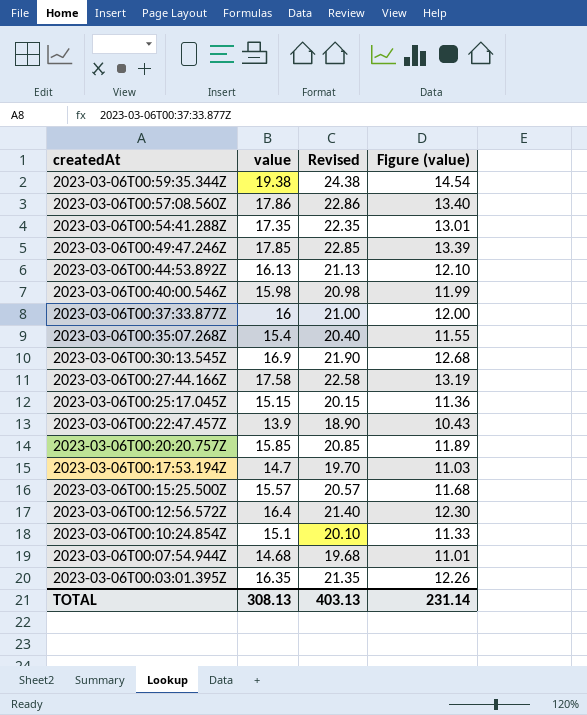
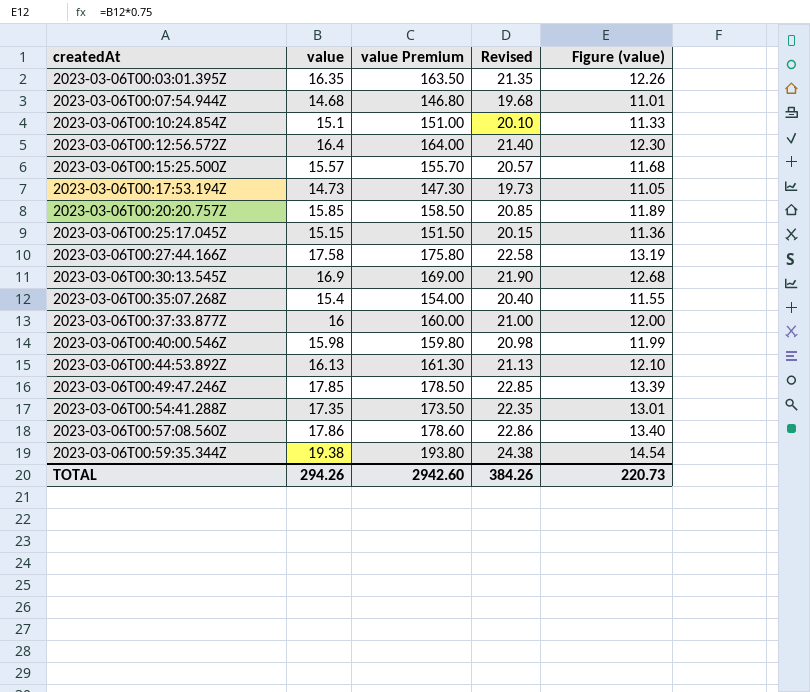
row order: createdAt descending -> createdAt ascending
column value Premium | formula: none -> [value] * 10
row 2023-03-06T00:22:47.457Z: 13.9 | 18.90 | 10.43 -> none
2023-03-06T00:17:53.194Z | value: 14.7 -> 14.73
2023-03-06T00:17:53.194Z | Revised: 19.70 -> 19.73
2023-03-06T00:17:53.194Z | Figure (value): 11.03 -> 11.05
TOTAL | value: 308.13 -> 294.26
TOTAL | Revised: 403.13 -> 384.26
TOTAL | Figure (value): 231.14 -> 220.73

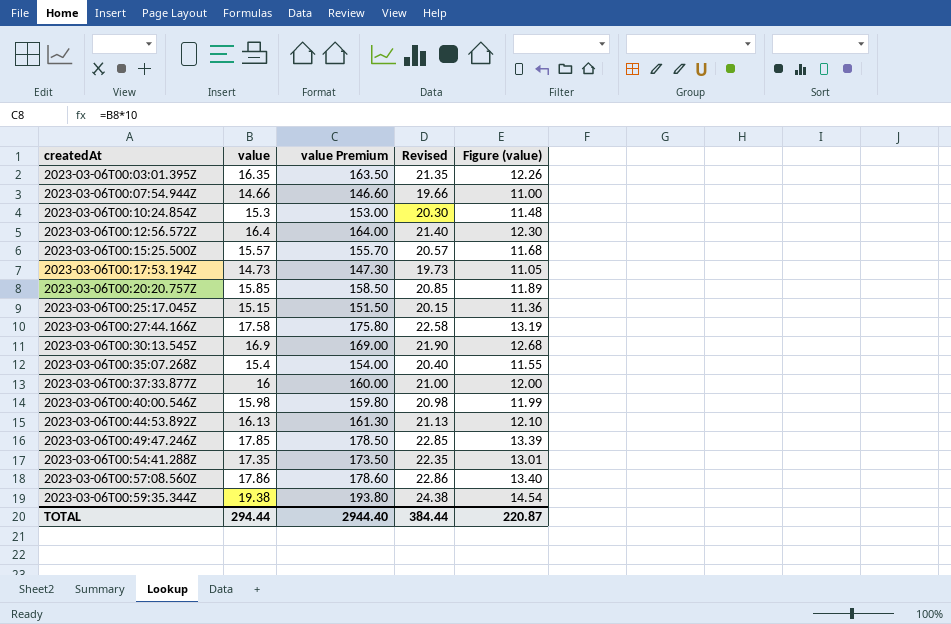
2023-03-06T00:07:54.944Z | value: 14.68 -> 14.66
2023-03-06T00:07:54.944Z | value Premium: 146.80 -> 146.60
2023-03-06T00:07:54.944Z | Revised: 19.68 -> 19.66
2023-03-06T00:07:54.944Z | Figure (value): 11.01 -> 11.00
2023-03-06T00:10:24.854Z | value: 15.1 -> 15.3
2023-03-06T00:10:24.854Z | value Premium: 151.00 -> 153.00
2023-03-06T00:10:24.854Z | Revised: 20.10 -> 20.30
2023-03-06T00:10:24.854Z | Figure (value): 11.33 -> 11.48
TOTAL | value: 294.26 -> 294.44
TOTAL | value Premium: 2942.60 -> 2944.40
TOTAL | Revised: 384.26 -> 384.44
TOTAL | Figure (value): 220.73 -> 220.87

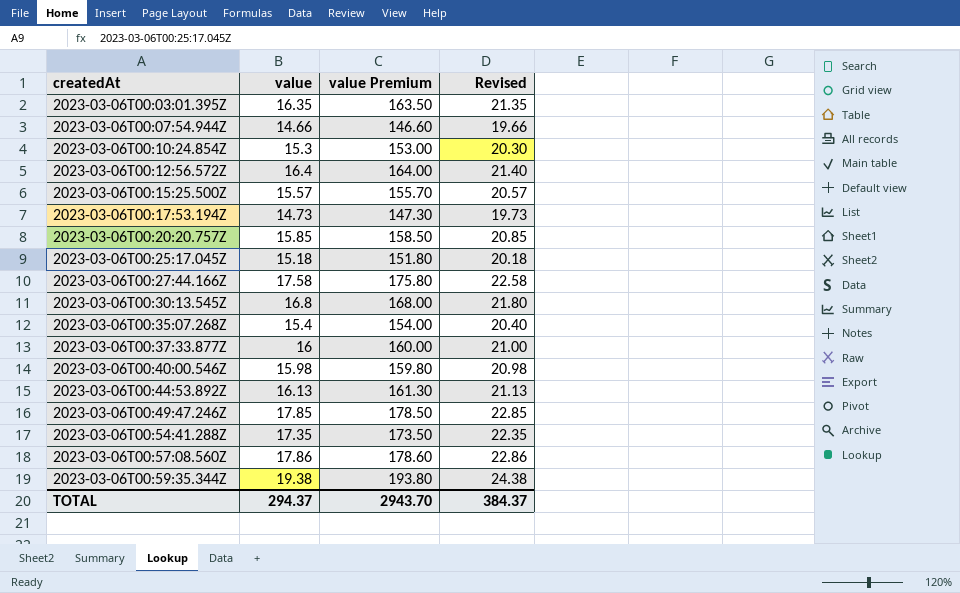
column Figure (value) | formula: [value] * 0.75 -> none
2023-03-06T00:25:17.045Z | value: 15.15 -> 15.18
2023-03-06T00:25:17.045Z | value Premium: 151.50 -> 151.80
2023-03-06T00:25:17.045Z | Revised: 20.15 -> 20.18
2023-03-06T00:30:13.545Z | value: 16.9 -> 16.8
2023-03-06T00:30:13.545Z | value Premium: 169.00 -> 168.00
2023-03-06T00:30:13.545Z | Revised: 21.90 -> 21.80
TOTAL | value: 294.44 -> 294.37
TOTAL | value Premium: 2944.40 -> 2943.70
TOTAL | Revised: 384.44 -> 384.37

